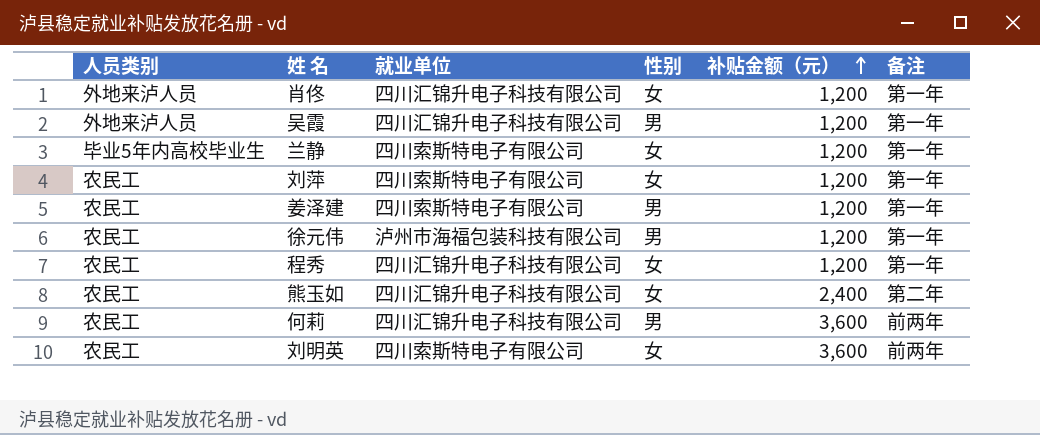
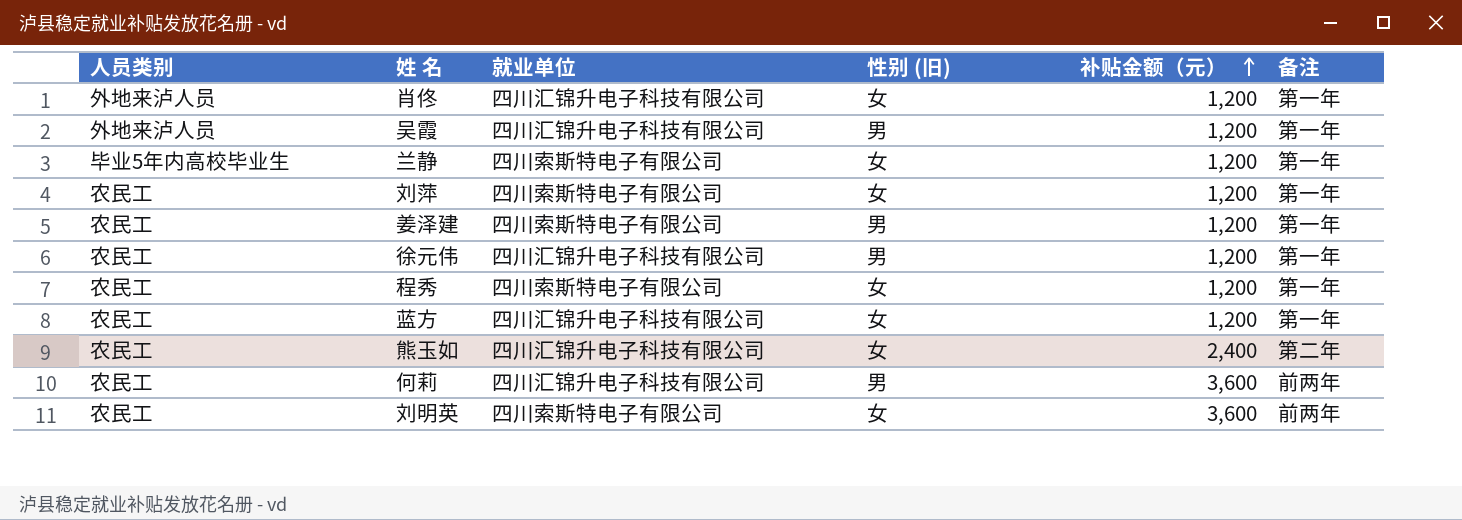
column name: 性别 -> 性别 (旧)
徐元伟 | 就业单位: 泸州市海福包装科技有限公司 -> 四川汇锦升电子科技有限公司
程秀 | 就业单位: 四川汇锦升电子科技有限公司 -> 四川索斯特电子有限公司
row 蓝方: none -> 农民工 | 四川汇锦升电子科技有限公司 | 女 | 1,200 | 第一年

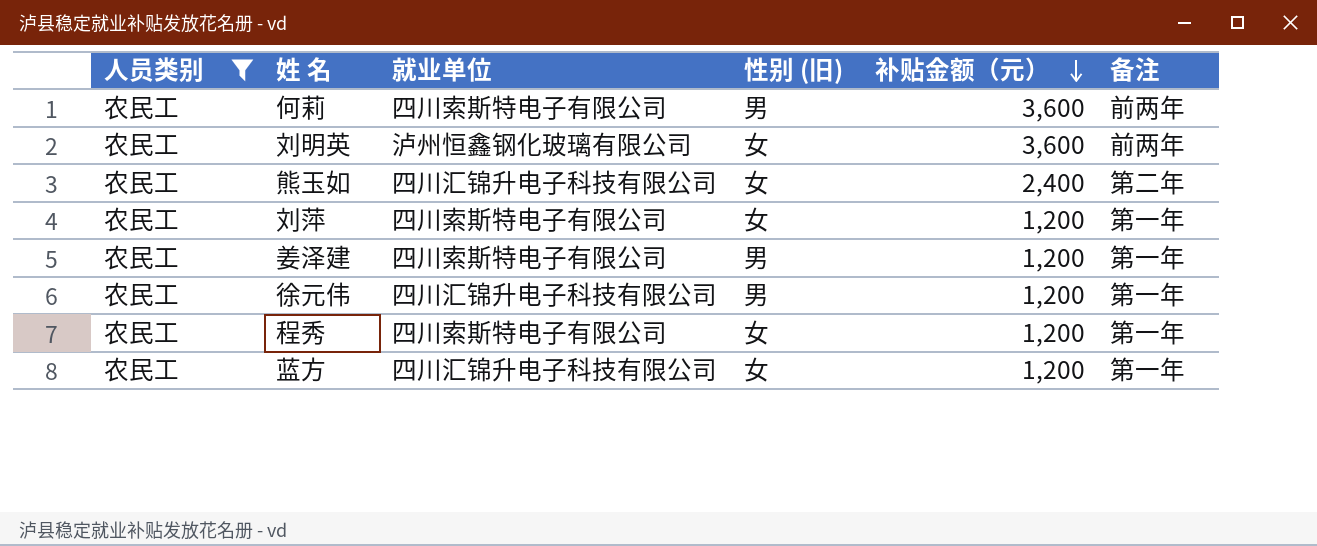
filter: none -> 人员类别 = 农民工
row order: 补贴金额（元） ascending -> 补贴金额（元） descending
何莉 | 就业单位: 四川汇锦升电子科技有限公司 -> 四川索斯特电子有限公司
刘明英 | 就业单位: 四川索斯特电子有限公司 -> 泸州恒鑫钢化玻璃有限公司

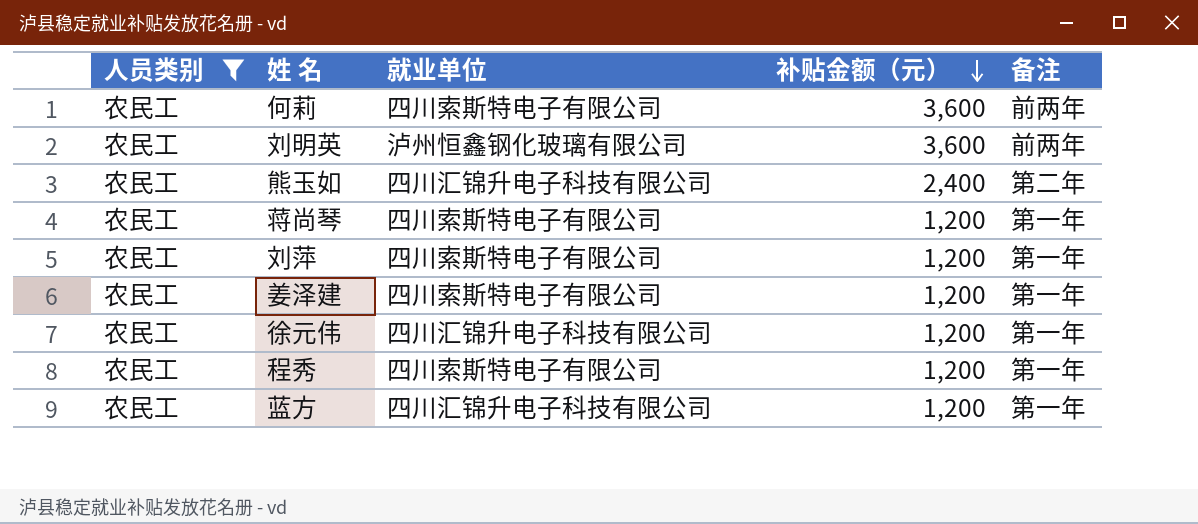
column 性别 (旧) | position: 4 -> none
row 蒋尚琴: none -> 农民工 | 四川索斯特电子有限公司 | 1,200 | 第一年

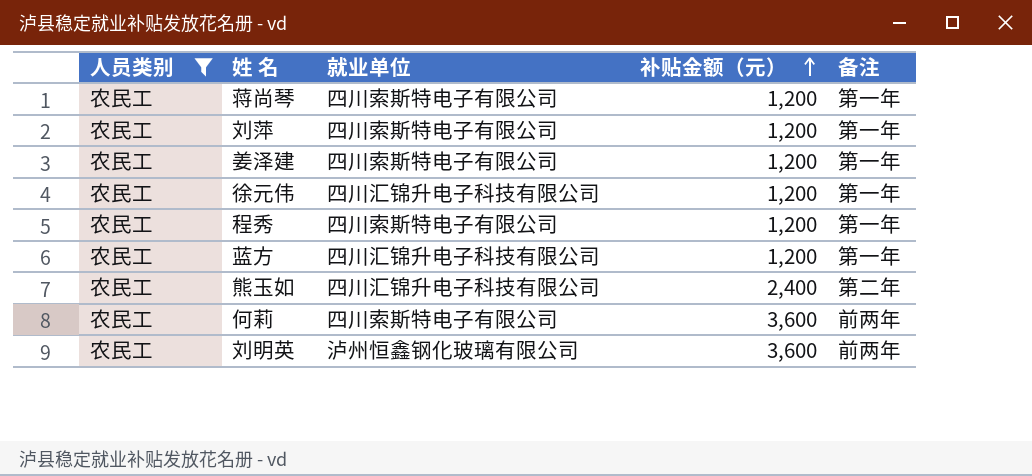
row order: 补贴金额（元） descending -> 补贴金额（元） ascending

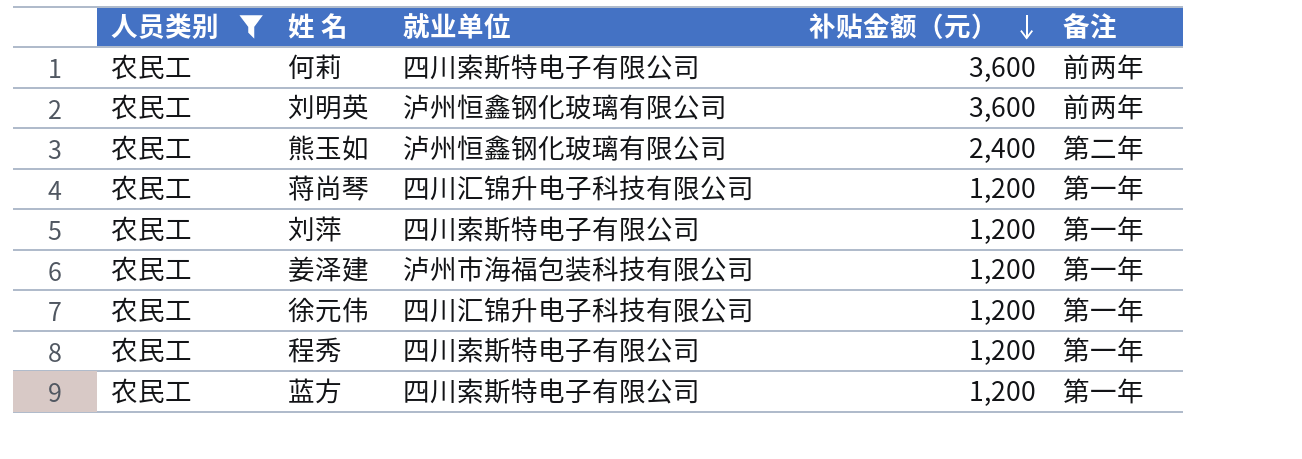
row order: 补贴金额（元） ascending -> 补贴金额（元） descending
熊玉如 | 就业单位: 四川汇锦升电子科技有限公司 -> 泸州恒鑫钢化玻璃有限公司
蒋尚琴 | 就业单位: 四川索斯特电子有限公司 -> 四川汇锦升电子科技有限公司
姜泽建 | 就业单位: 四川索斯特电子有限公司 -> 泸州市海福包装科技有限公司
蓝方 | 就业单位: 四川汇锦升电子科技有限公司 -> 四川索斯特电子有限公司

